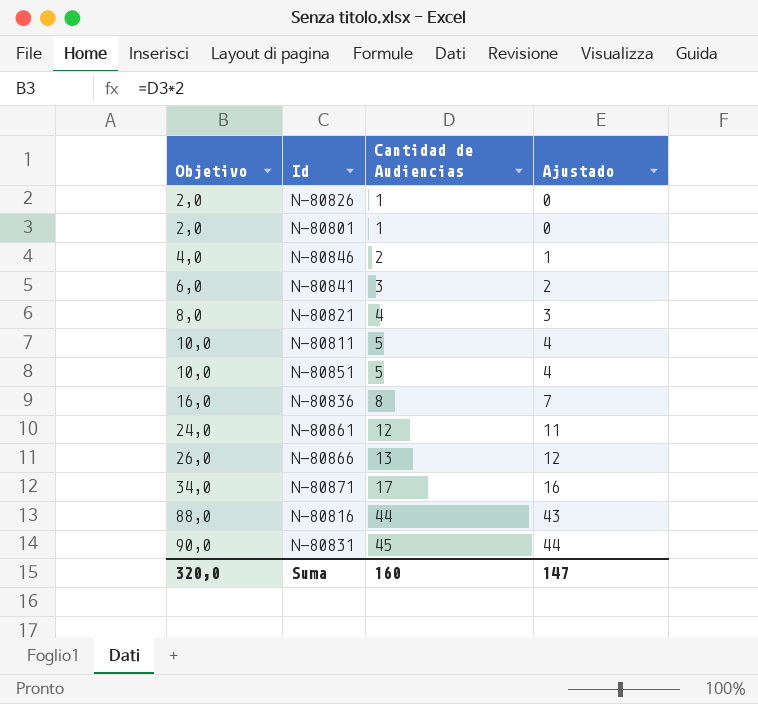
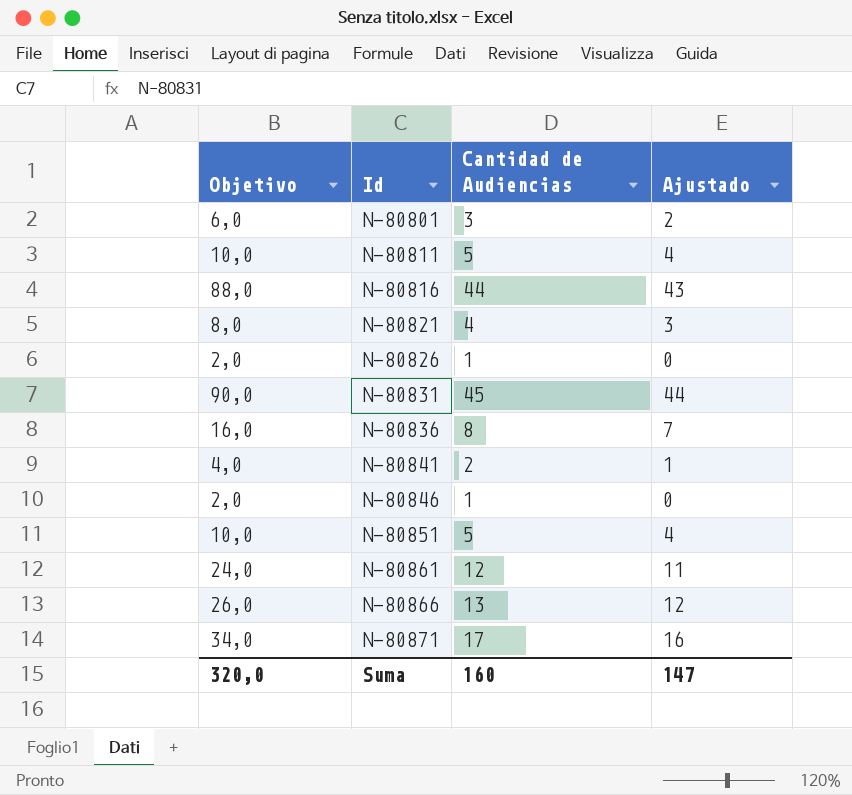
row order: Objetivo ascending -> Id ascending
N-80801 | Objetivo: 2,0 -> 6,0
N-80801 | Cantidad de Audiencias: 1 -> 3
N-80801 | Ajustado: 0 -> 2
N-80841 | Objetivo: 6,0 -> 4,0
N-80841 | Cantidad de Audiencias: 3 -> 2
N-80841 | Ajustado: 2 -> 1
N-80846 | Objetivo: 4,0 -> 2,0
N-80846 | Cantidad de Audiencias: 2 -> 1
N-80846 | Ajustado: 1 -> 0

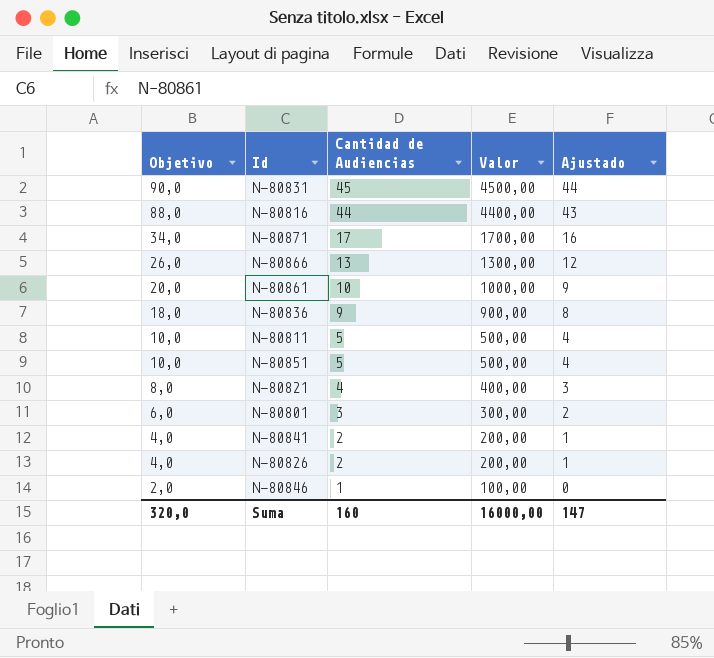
row order: Id ascending -> Objetivo descending
column Valor | formula: none -> [Cantidad de Audiencias] * 100
N-80861 | Objetivo: 24,0 -> 20,0
N-80861 | Cantidad de Audiencias: 12 -> 10
N-80861 | Ajustado: 11 -> 9
N-80836 | Objetivo: 16,0 -> 18,0
N-80836 | Cantidad de Audiencias: 8 -> 9
N-80836 | Ajustado: 7 -> 8
N-80826 | Objetivo: 2,0 -> 4,0
N-80826 | Cantidad de Audiencias: 1 -> 2
N-80826 | Ajustado: 0 -> 1

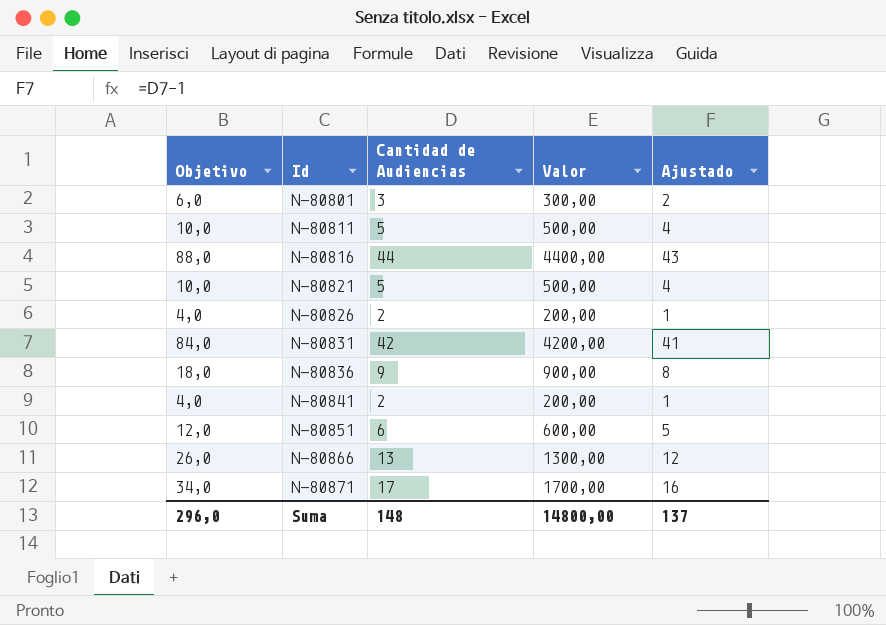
row order: Objetivo descending -> Id ascending
row N-80861: 20,0 | 10 | 1000,00 | 9 -> none
row N-80846: 2,0 | 1 | 100,00 | 0 -> none
N-80821 | Objetivo: 8,0 -> 10,0
N-80821 | Cantidad de Audiencias: 4 -> 5
N-80821 | Valor: 400,00 -> 500,00
N-80821 | Ajustado: 3 -> 4
N-80831 | Objetivo: 90,0 -> 84,0
N-80831 | Cantidad de Audiencias: 45 -> 42
N-80831 | Valor: 4500,00 -> 4200,00
N-80831 | Ajustado: 44 -> 41
N-80851 | Objetivo: 10,0 -> 12,0
N-80851 | Cantidad de Audiencias: 5 -> 6
N-80851 | Valor: 500,00 -> 600,00
N-80851 | Ajustado: 4 -> 5
Suma | Objetivo: 320,0 -> 296,0
Suma | Cantidad de Audiencias: 160 -> 148
Suma | Valor: 16000,00 -> 14800,00
Suma | Ajustado: 147 -> 137

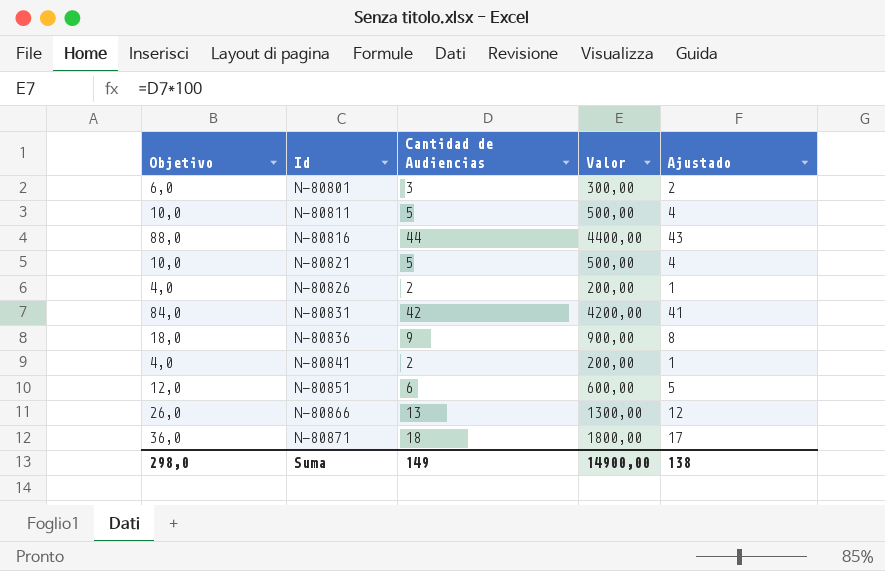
N-80871 | Objetivo: 34,0 -> 36,0
N-80871 | Cantidad de Audiencias: 17 -> 18
N-80871 | Valor: 1700,00 -> 1800,00
N-80871 | Ajustado: 16 -> 17
Suma | Objetivo: 296,0 -> 298,0
Suma | Cantidad de Audiencias: 148 -> 149
Suma | Valor: 14800,00 -> 14900,00
Suma | Ajustado: 137 -> 138

